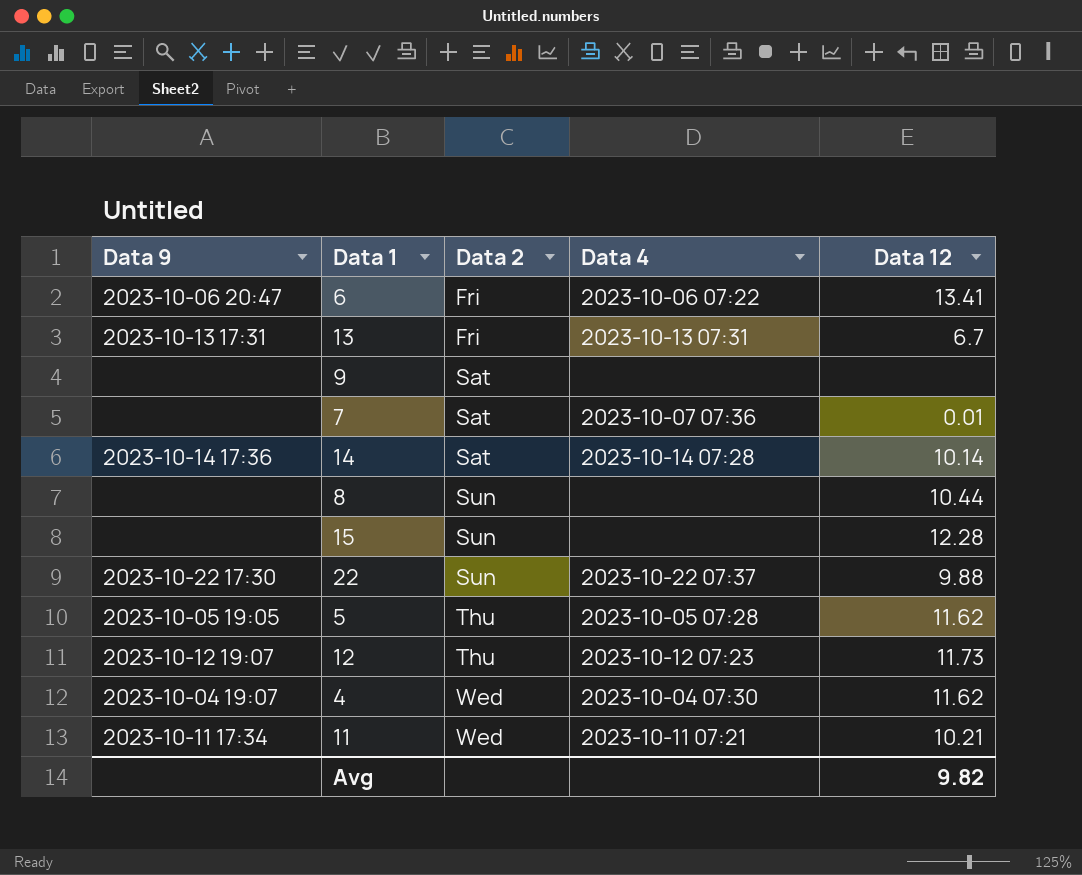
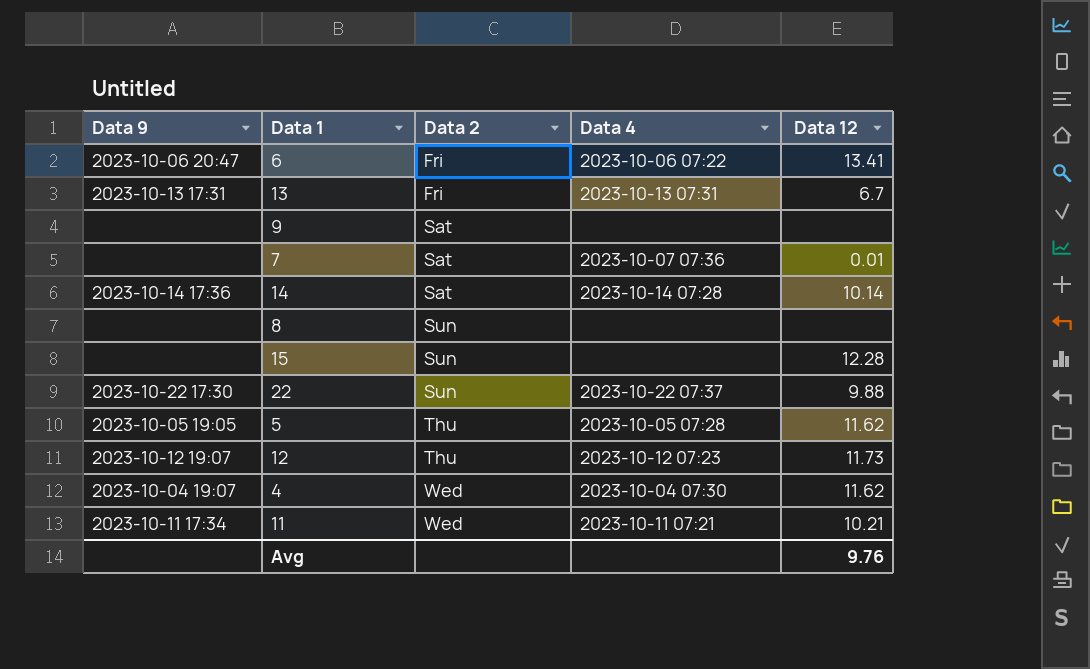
8 | Data 12: 10.44 -> none
Avg | Data 12: 9.82 -> 9.76

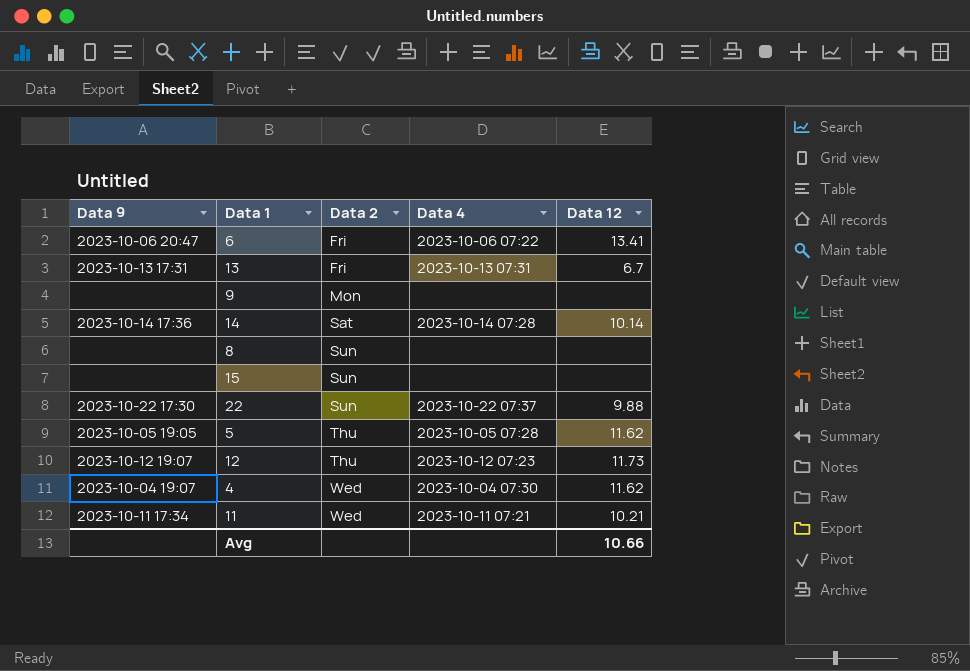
row 7: none | Sat | 2023-10-07 07:36 | 0.01 -> none
9 | Data 2: Sat -> Mon
15 | Data 12: 12.28 -> none
Avg | Data 12: 9.76 -> 10.66

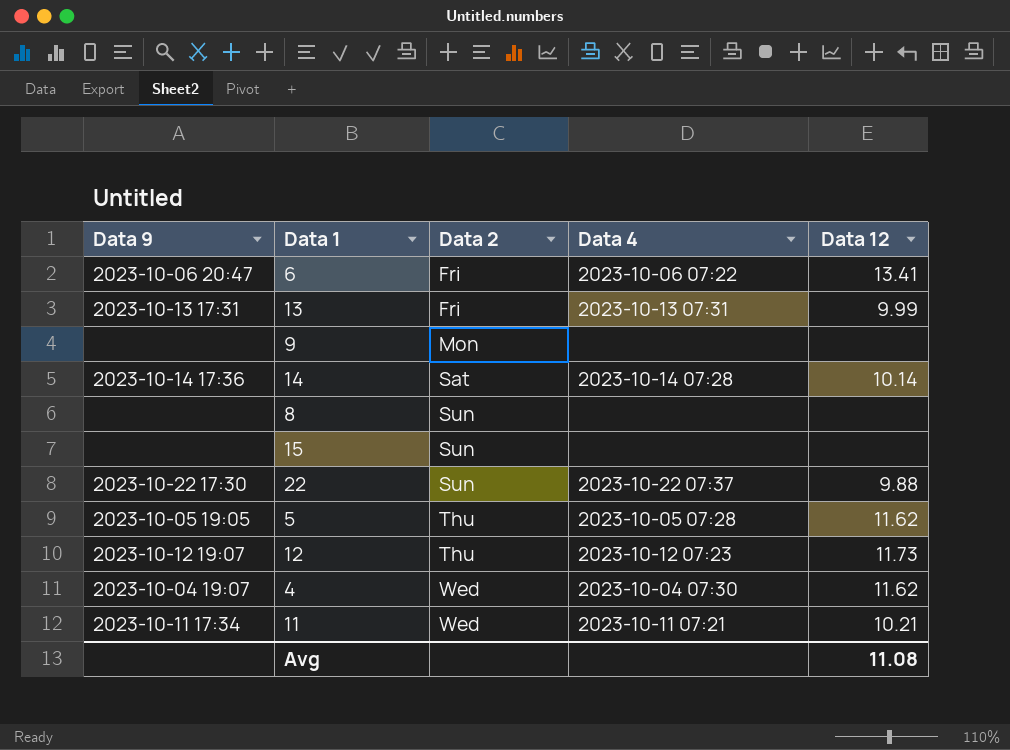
13 | Data 12: 6.7 -> 9.99
Avg | Data 12: 10.66 -> 11.08

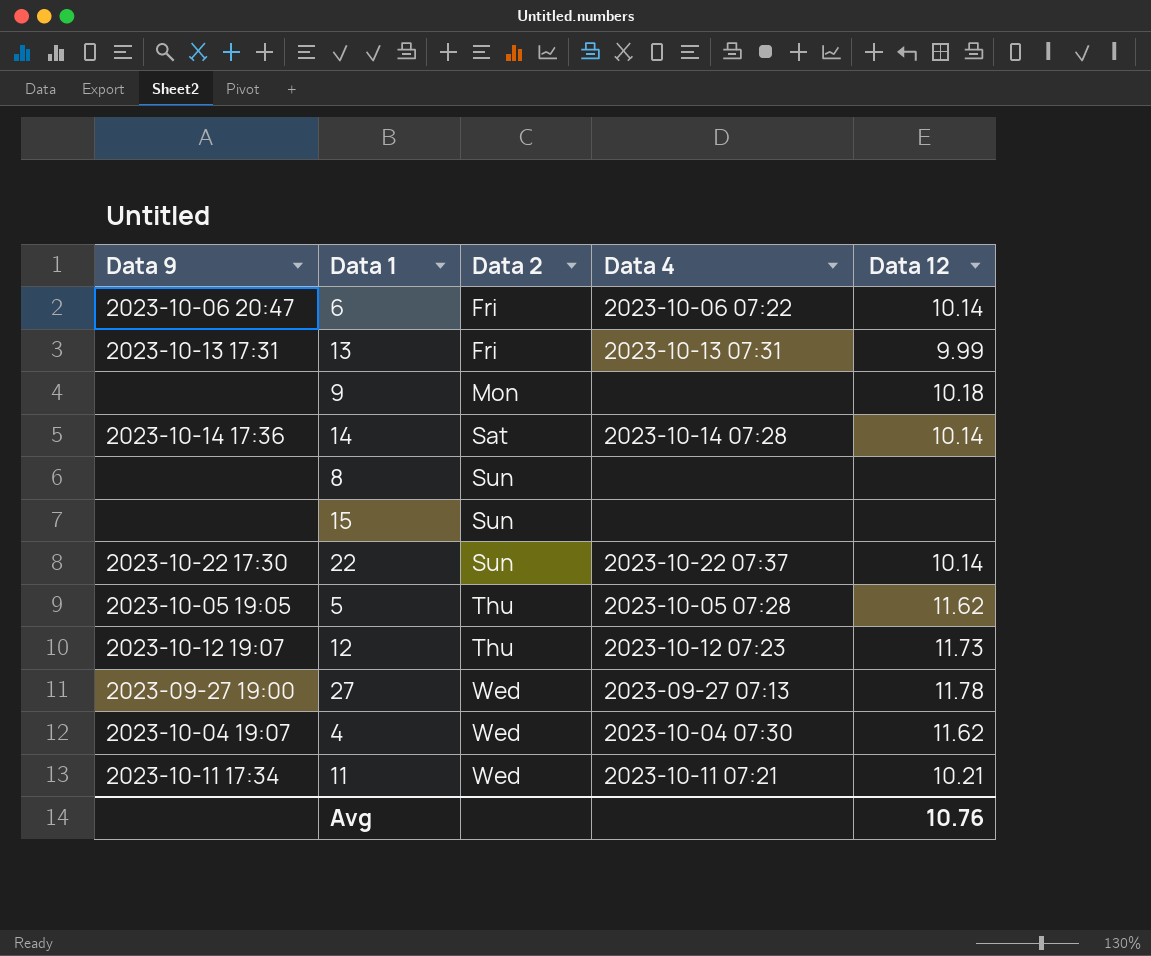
6 | Data 12: 13.41 -> 10.14
9 | Data 12: none -> 10.18
22 | Data 12: 9.88 -> 10.14
row 27: none -> 2023-09-27 19:00 | Wed | 2023-09-27 07:13 | 11.78
Avg | Data 12: 11.08 -> 10.76

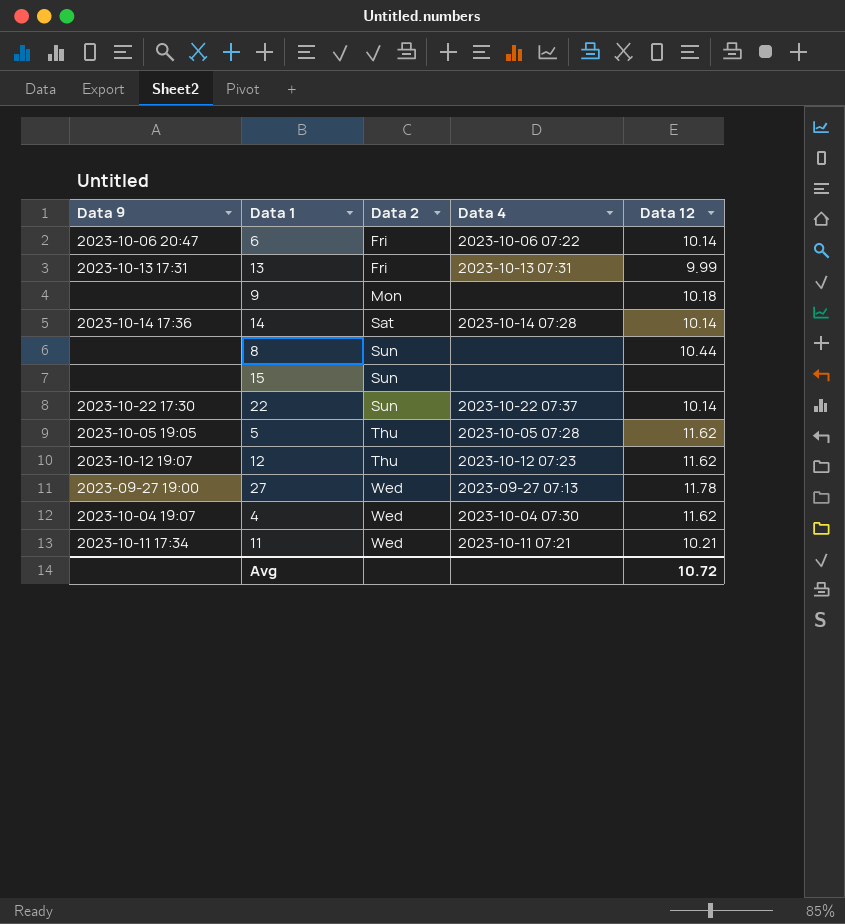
8 | Data 12: none -> 10.44
12 | Data 12: 11.73 -> 11.62
Avg | Data 12: 10.76 -> 10.72

